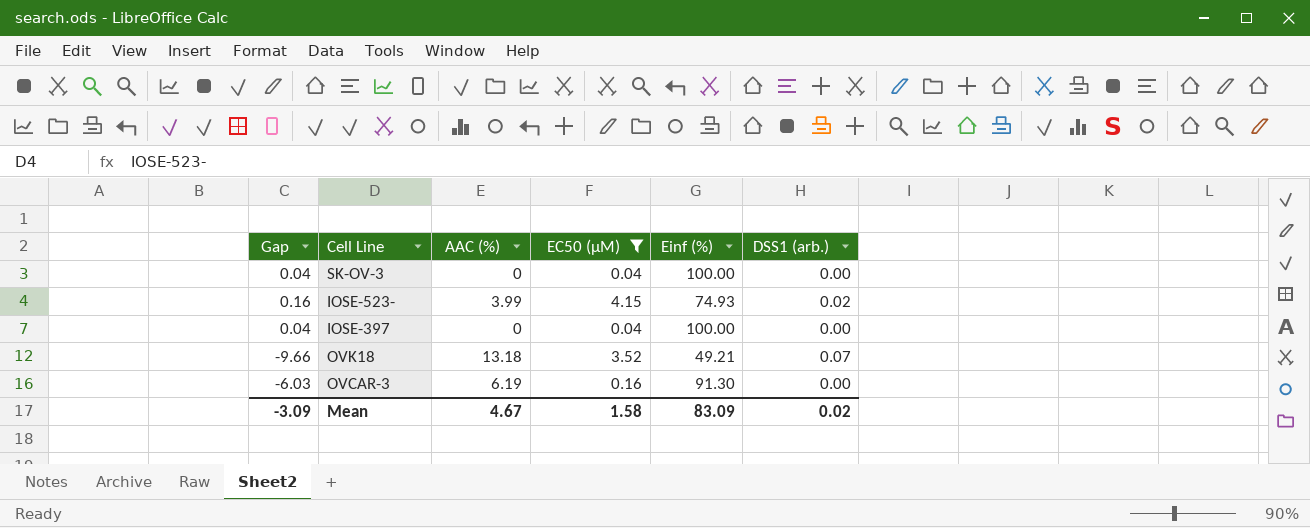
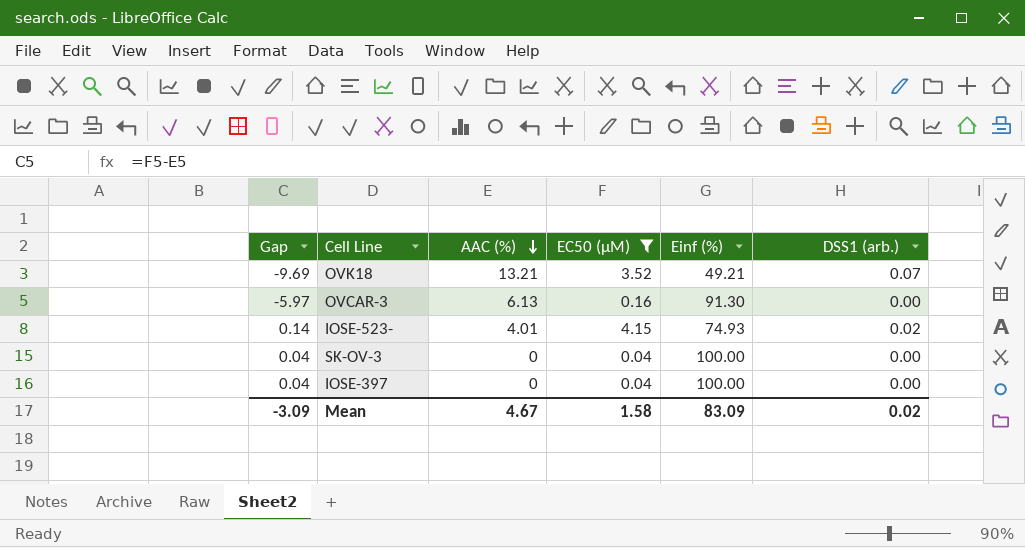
row order: none -> AAC (%) descending
OVK18 | Gap: -9.66 -> -9.69
OVK18 | AAC (%): 13.18 -> 13.21
OVCAR-3 | Gap: -6.03 -> -5.97
OVCAR-3 | AAC (%): 6.19 -> 6.13
IOSE-523- | Gap: 0.16 -> 0.14
IOSE-523- | AAC (%): 3.99 -> 4.01

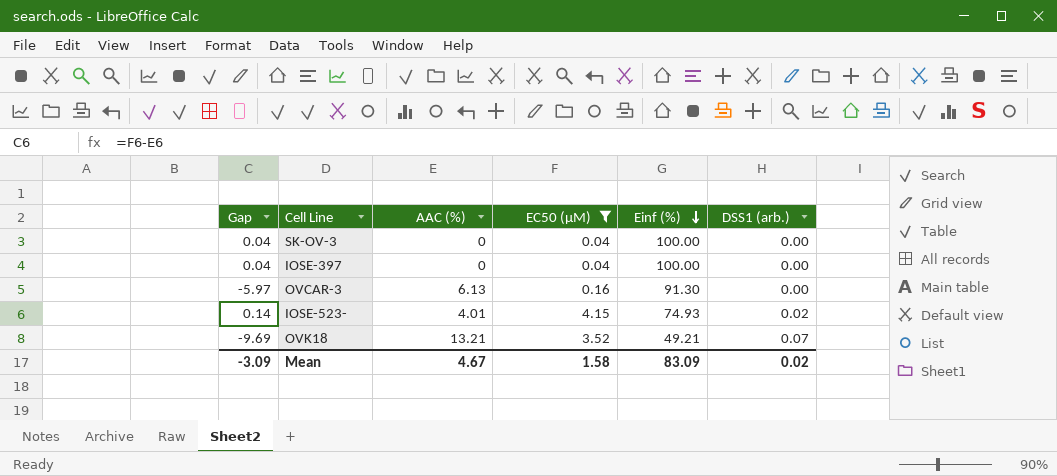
row order: AAC (%) descending -> Einf (%) descending

